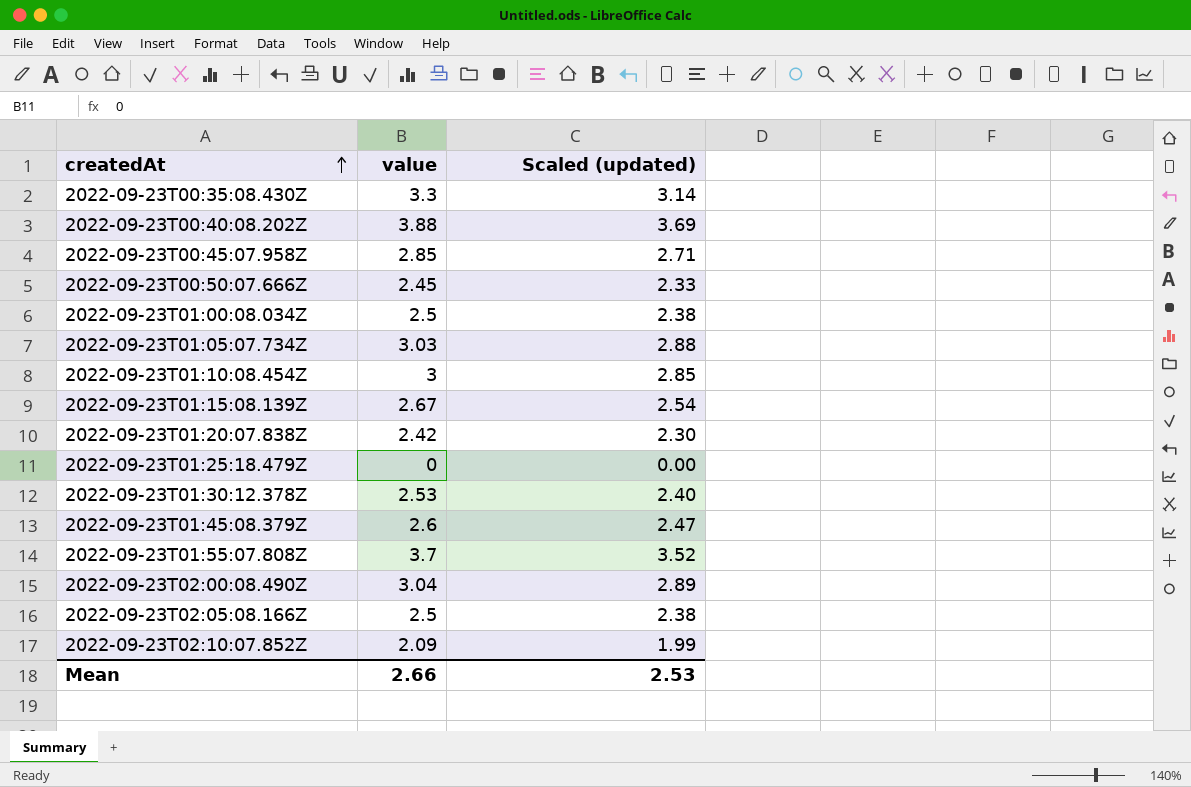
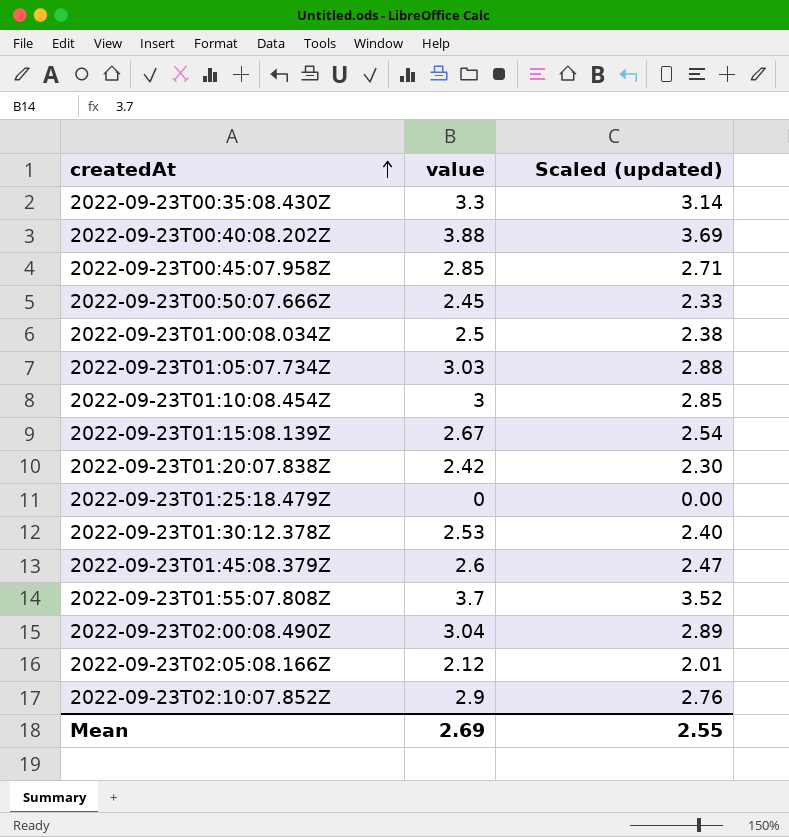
2022-09-23T02:05:08.166Z | value: 2.5 -> 2.12
2022-09-23T02:05:08.166Z | Scaled (updated): 2.38 -> 2.01
2022-09-23T02:10:07.852Z | value: 2.09 -> 2.9
2022-09-23T02:10:07.852Z | Scaled (updated): 1.99 -> 2.76
Mean | value: 2.66 -> 2.69
Mean | Scaled (updated): 2.53 -> 2.55

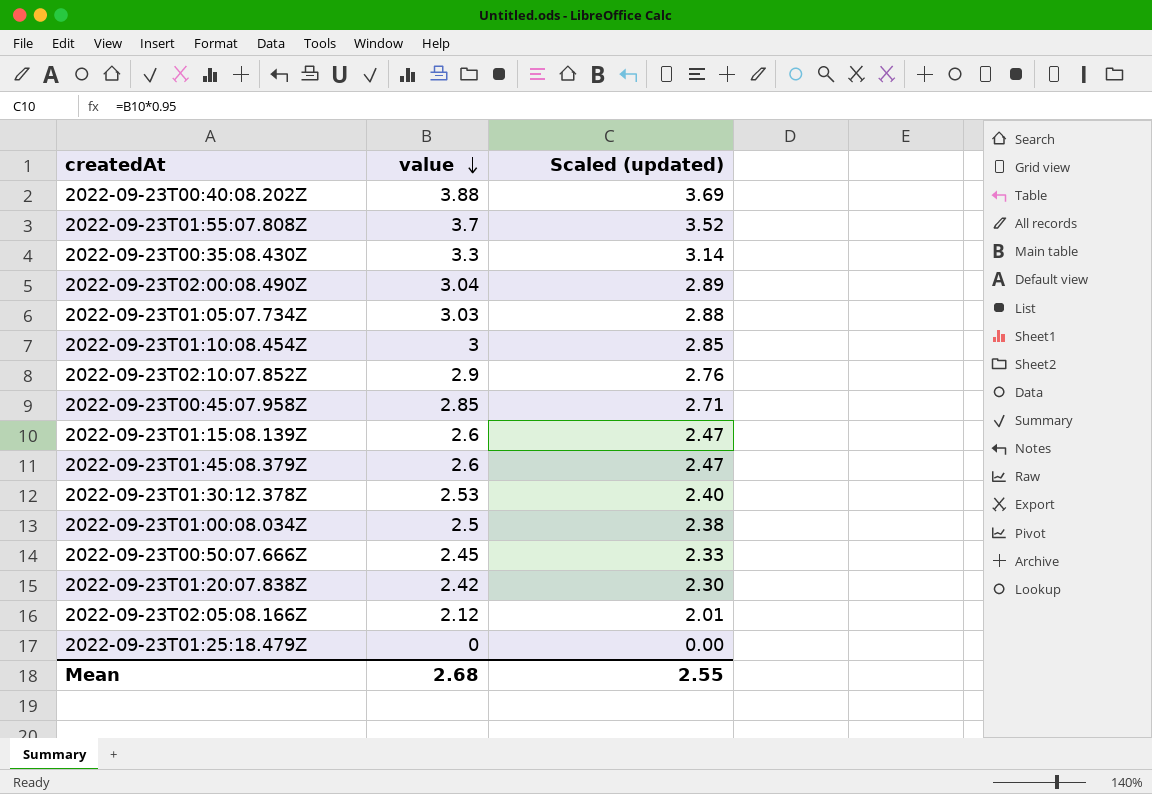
row order: createdAt ascending -> value descending
2022-09-23T01:15:08.139Z | value: 2.67 -> 2.6
2022-09-23T01:15:08.139Z | Scaled (updated): 2.54 -> 2.47
Mean | value: 2.69 -> 2.68

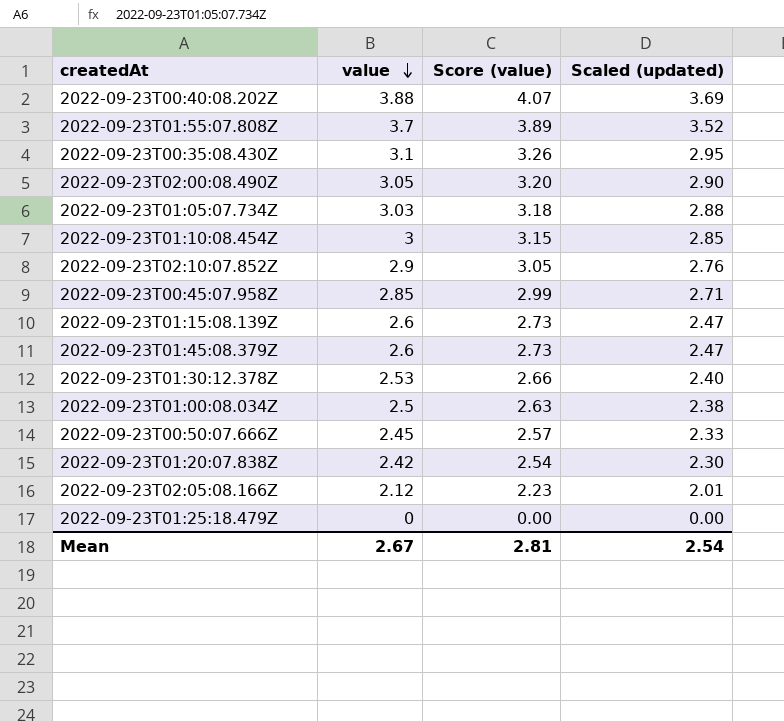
column Score (value) | formula: none -> [value] * 1.05
2022-09-23T00:35:08.430Z | value: 3.3 -> 3.1
2022-09-23T00:35:08.430Z | Scaled (updated): 3.14 -> 2.95
2022-09-23T02:00:08.490Z | value: 3.04 -> 3.05
2022-09-23T02:00:08.490Z | Scaled (updated): 2.89 -> 2.90
Mean | value: 2.68 -> 2.67
Mean | Scaled (updated): 2.55 -> 2.54

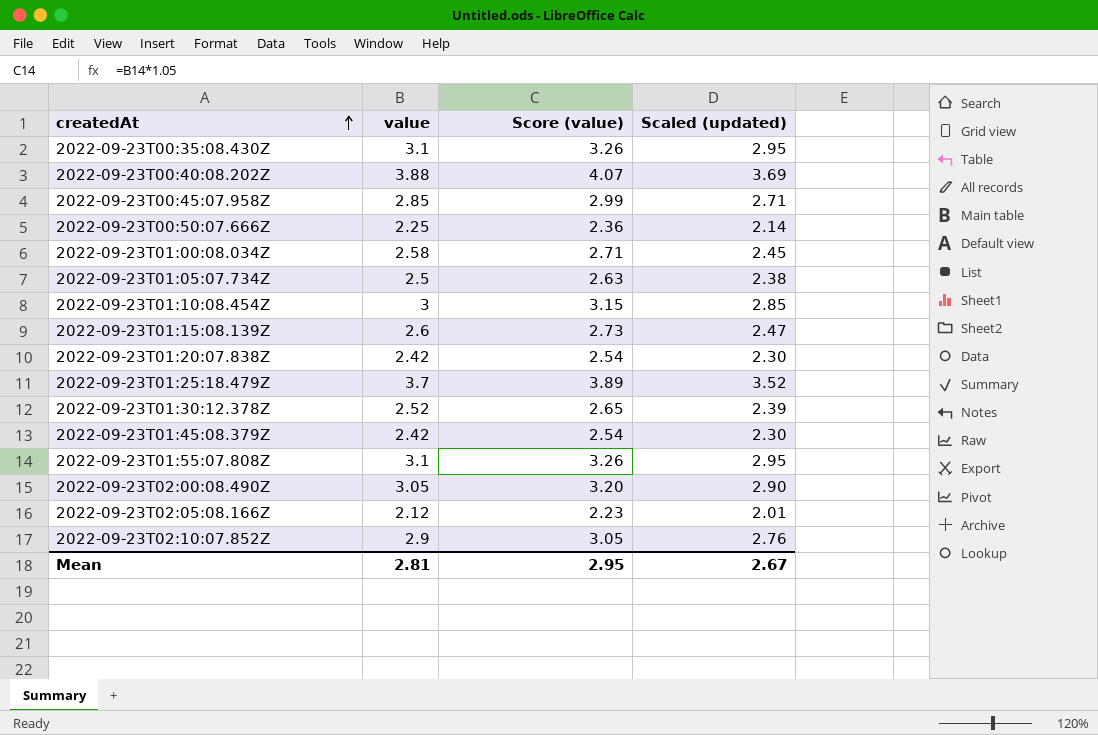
row order: value descending -> createdAt ascending
2022-09-23T00:50:07.666Z | value: 2.45 -> 2.25
2022-09-23T00:50:07.666Z | Score (value): 2.57 -> 2.36
2022-09-23T00:50:07.666Z | Scaled (updated): 2.33 -> 2.14
2022-09-23T01:00:08.034Z | value: 2.5 -> 2.58
2022-09-23T01:00:08.034Z | Score (value): 2.63 -> 2.71
2022-09-23T01:00:08.034Z | Scaled (updated): 2.38 -> 2.45
2022-09-23T01:05:07.734Z | value: 3.03 -> 2.5
2022-09-23T01:05:07.734Z | Score (value): 3.18 -> 2.63
2022-09-23T01:05:07.734Z | Scaled (updated): 2.88 -> 2.38
2022-09-23T01:25:18.479Z | value: 0 -> 3.7
2022-09-23T01:25:18.479Z | Score (value): 0.00 -> 3.89
2022-09-23T01:25:18.479Z | Scaled (updated): 0.00 -> 3.52
2022-09-23T01:30:12.378Z | value: 2.53 -> 2.52
2022-09-23T01:30:12.378Z | Score (value): 2.66 -> 2.65
2022-09-23T01:30:12.378Z | Scaled (updated): 2.40 -> 2.39
2022-09-23T01:45:08.379Z | value: 2.6 -> 2.42
2022-09-23T01:45:08.379Z | Score (value): 2.73 -> 2.54
2022-09-23T01:45:08.379Z | Scaled (updated): 2.47 -> 2.30
2022-09-23T01:55:07.808Z | value: 3.7 -> 3.1
2022-09-23T01:55:07.808Z | Score (value): 3.89 -> 3.26
2022-09-23T01:55:07.808Z | Scaled (updated): 3.52 -> 2.95
Mean | value: 2.67 -> 2.81
Mean | Score (value): 2.81 -> 2.95
Mean | Scaled (updated): 2.54 -> 2.67

